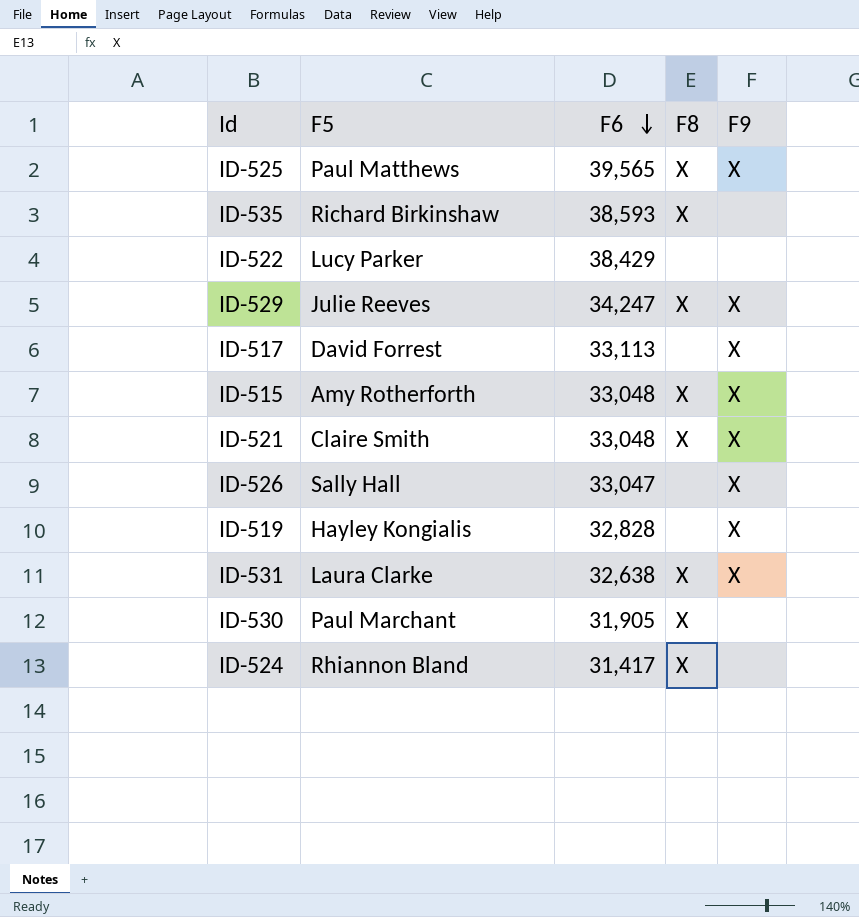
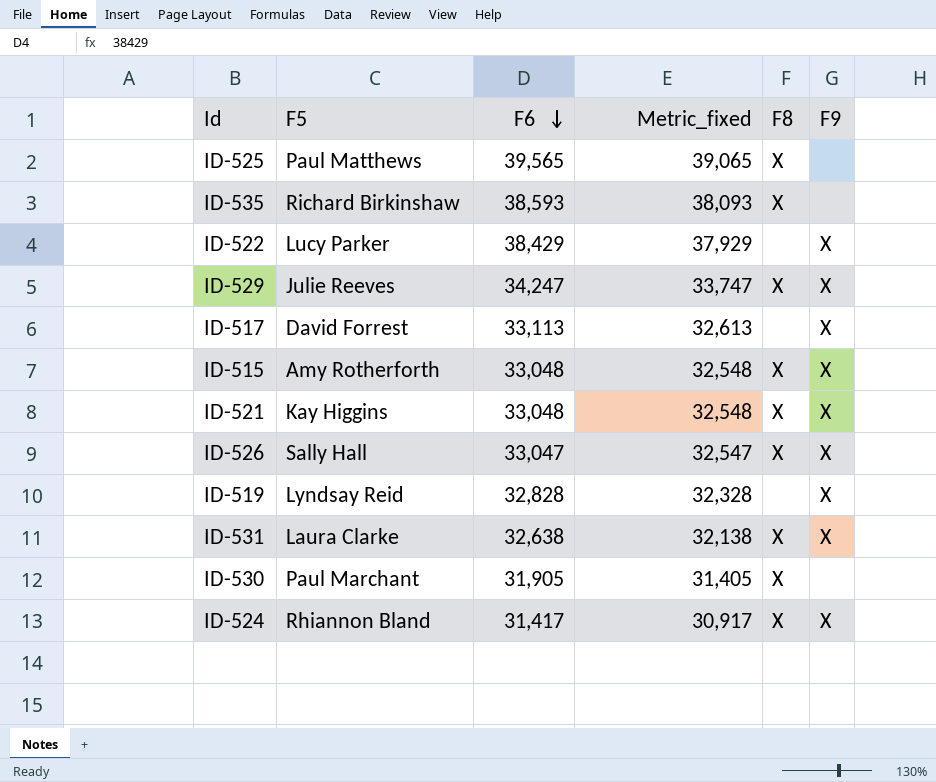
column Metric_fixed | formula: none -> [F6] - 500
ID-525 | F9: X -> none
ID-522 | F9: none -> X
ID-521 | F5: Claire Smith -> Kay Higgins
ID-526 | F8: none -> X
ID-519 | F5: Hayley Kongialis -> Lyndsay Reid
ID-524 | F9: none -> X

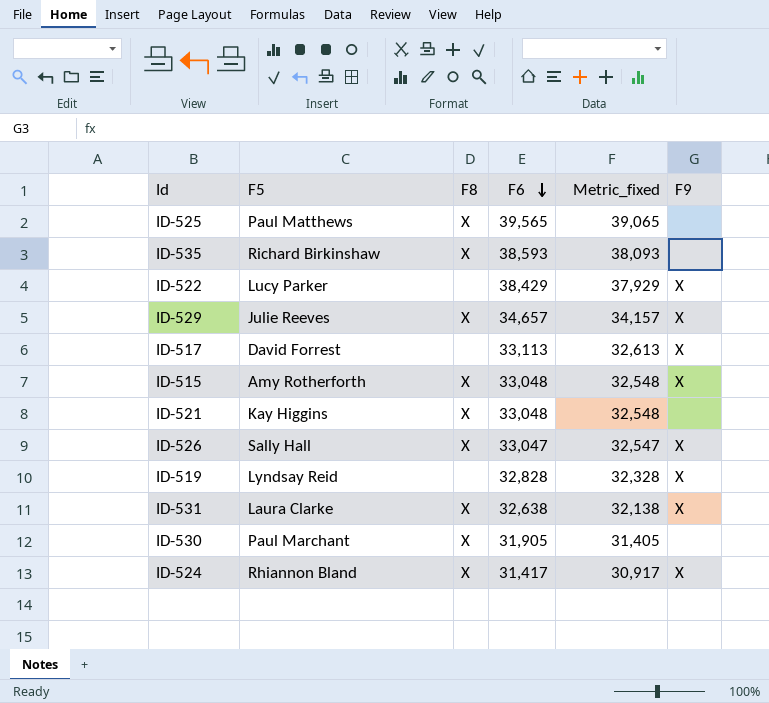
column F8 | position: 5 -> 3
ID-529 | F6: 34,247 -> 34,657
ID-529 | Metric_fixed: 33,747 -> 34,157
ID-521 | F9: X -> none

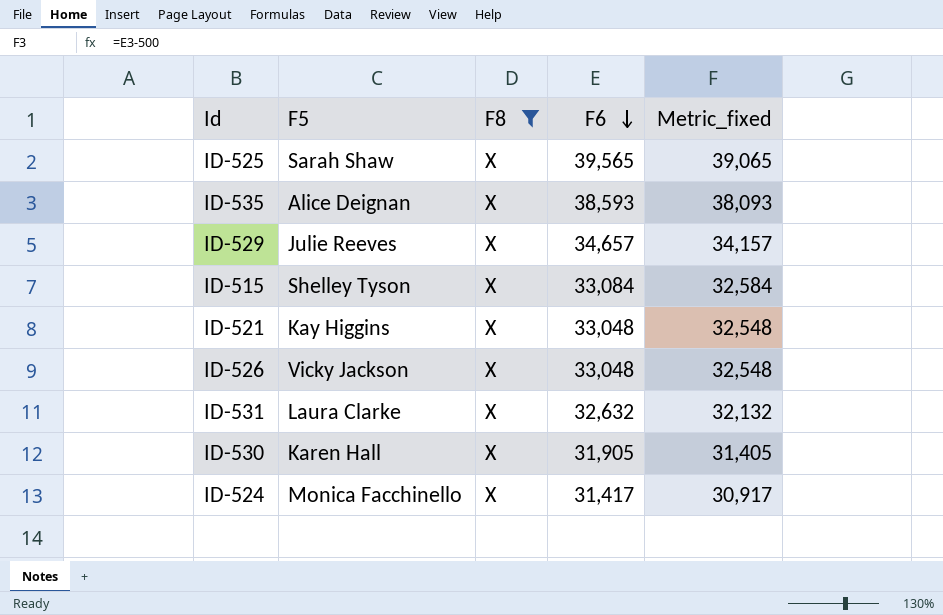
filter: none -> F8 = X
column F9 | position: 6 -> none
ID-525 | F5: Paul Matthews -> Sarah Shaw
ID-535 | F5: Richard Birkinshaw -> Alice Deignan
ID-515 | F5: Amy Rotherforth -> Shelley Tyson
ID-515 | F6: 33,048 -> 33,084
ID-515 | Metric_fixed: 32,548 -> 32,584
ID-526 | F5: Sally Hall -> Vicky Jackson
ID-526 | F6: 33,047 -> 33,048
ID-526 | Metric_fixed: 32,547 -> 32,548
ID-531 | F6: 32,638 -> 32,632
ID-531 | Metric_fixed: 32,138 -> 32,132
ID-530 | F5: Paul Marchant -> Karen Hall
ID-524 | F5: Rhiannon Bland -> Monica Facchinello

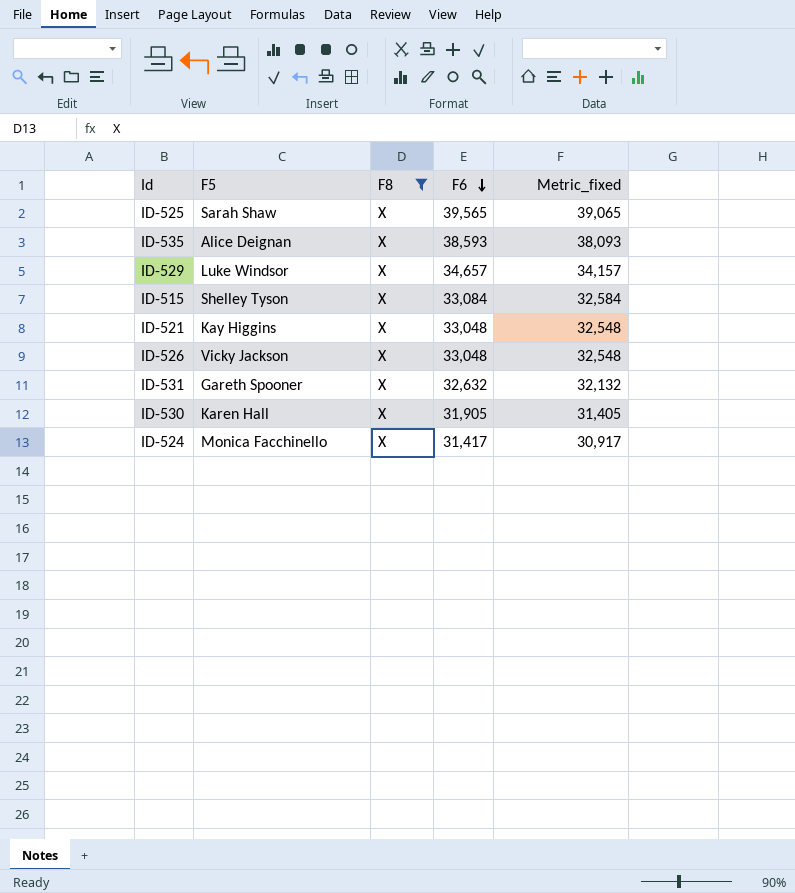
ID-529 | F5: Julie Reeves -> Luke Windsor
ID-531 | F5: Laura Clarke -> Gareth Spooner

